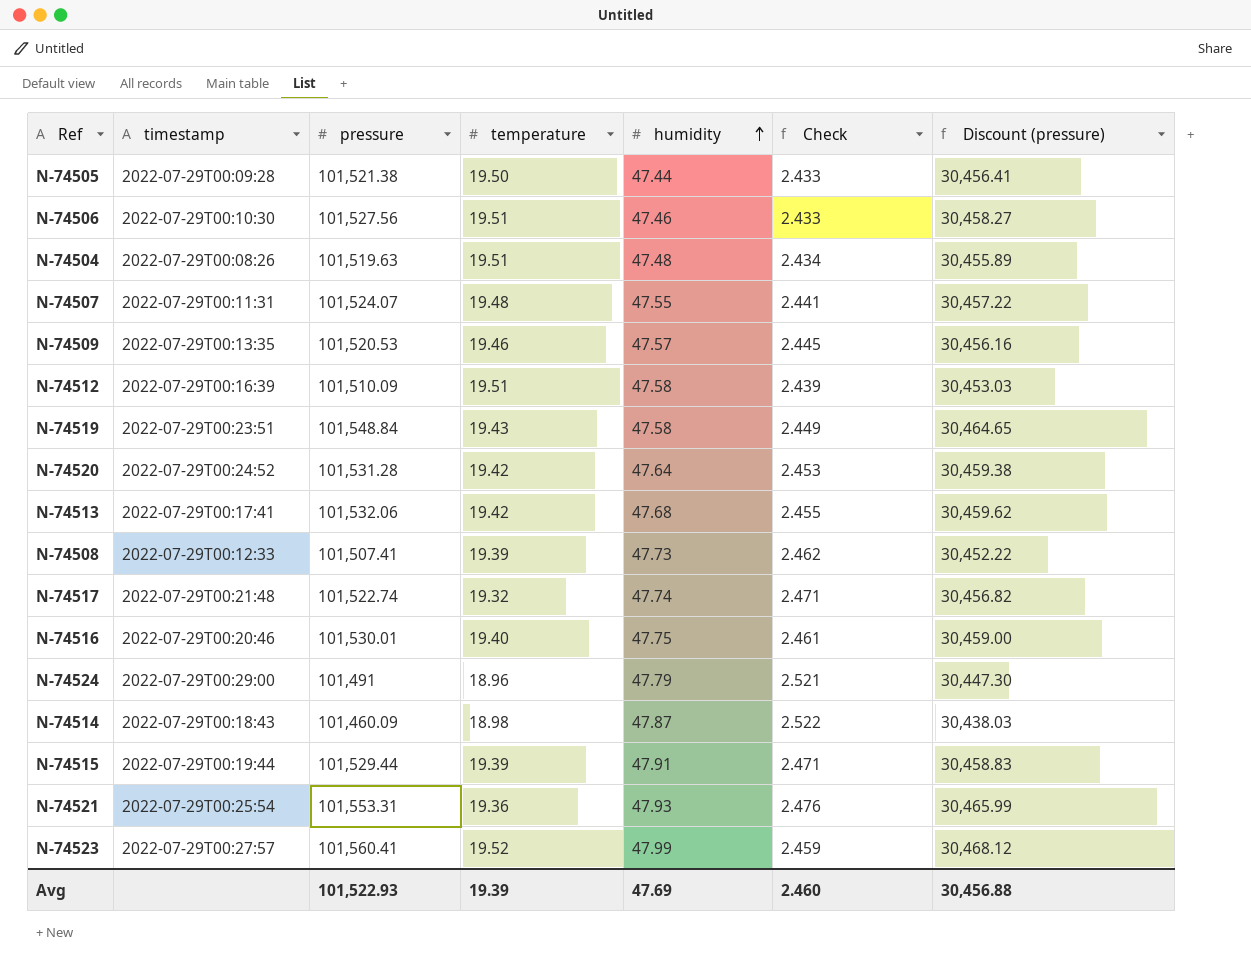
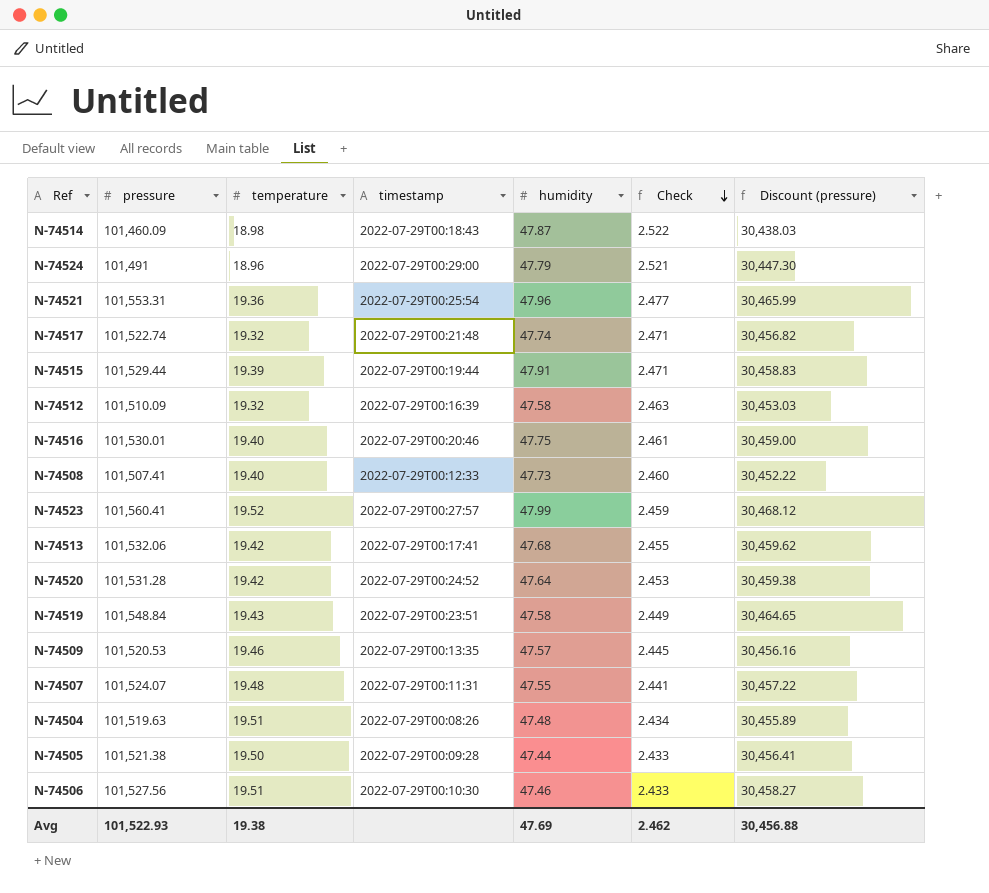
row order: humidity ascending -> Check descending
column timestamp | position: 2 -> 4
N-74521 | humidity: 47.93 -> 47.96
N-74521 | Check: 2.476 -> 2.477
N-74512 | temperature: 19.51 -> 19.32
N-74512 | Check: 2.439 -> 2.463
N-74508 | temperature: 19.39 -> 19.40
N-74508 | Check: 2.462 -> 2.460
Avg | temperature: 19.39 -> 19.38
Avg | Check: 2.460 -> 2.462

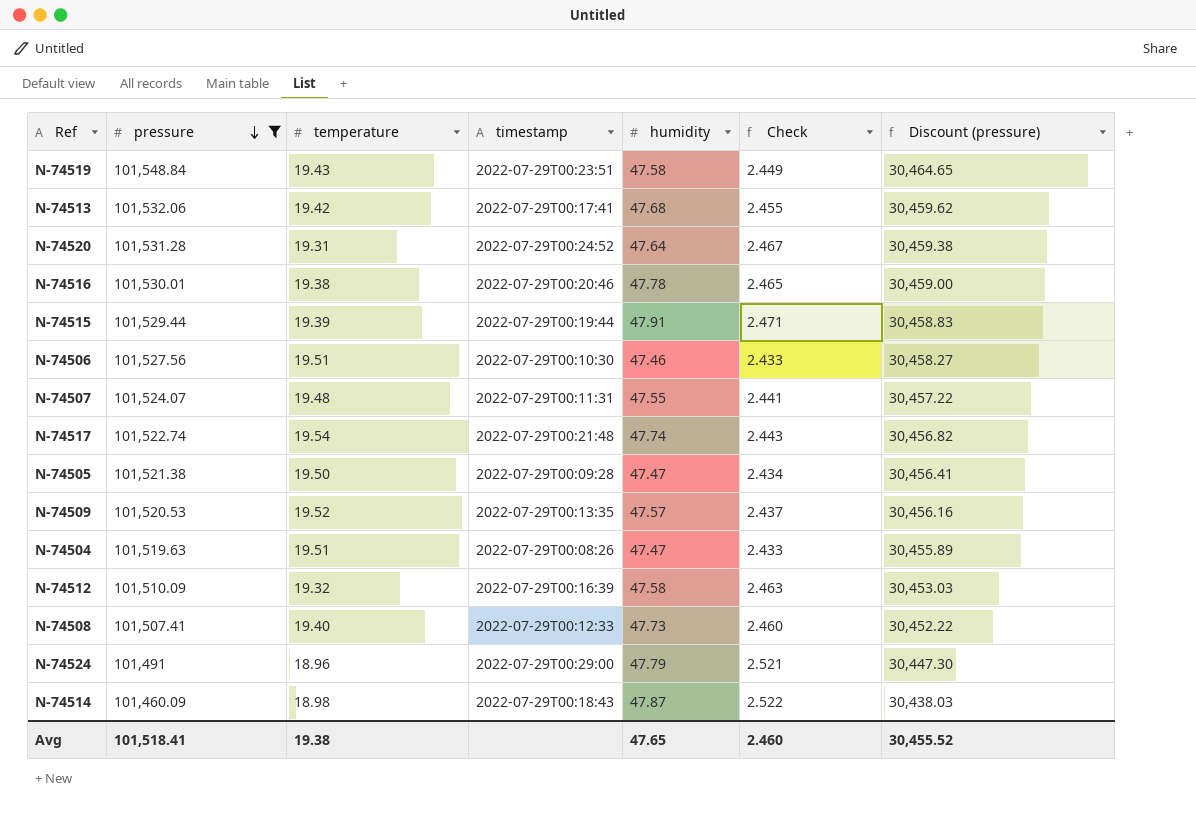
filter: none -> pressure <= 101,548.84
row order: Check descending -> pressure descending
N-74520 | temperature: 19.42 -> 19.31
N-74520 | Check: 2.453 -> 2.467
N-74516 | temperature: 19.40 -> 19.38
N-74516 | humidity: 47.75 -> 47.78
N-74516 | Check: 2.461 -> 2.465
N-74517 | temperature: 19.32 -> 19.54
N-74517 | Check: 2.471 -> 2.443
N-74505 | humidity: 47.44 -> 47.47
N-74505 | Check: 2.433 -> 2.434
N-74509 | temperature: 19.46 -> 19.52
N-74509 | Check: 2.445 -> 2.437
N-74504 | humidity: 47.48 -> 47.47
N-74504 | Check: 2.434 -> 2.433
Avg | pressure: 101,522.93 -> 101,518.41
Avg | humidity: 47.69 -> 47.65
Avg | Check: 2.462 -> 2.460
Avg | Discount (pressure): 30,456.88 -> 30,455.52

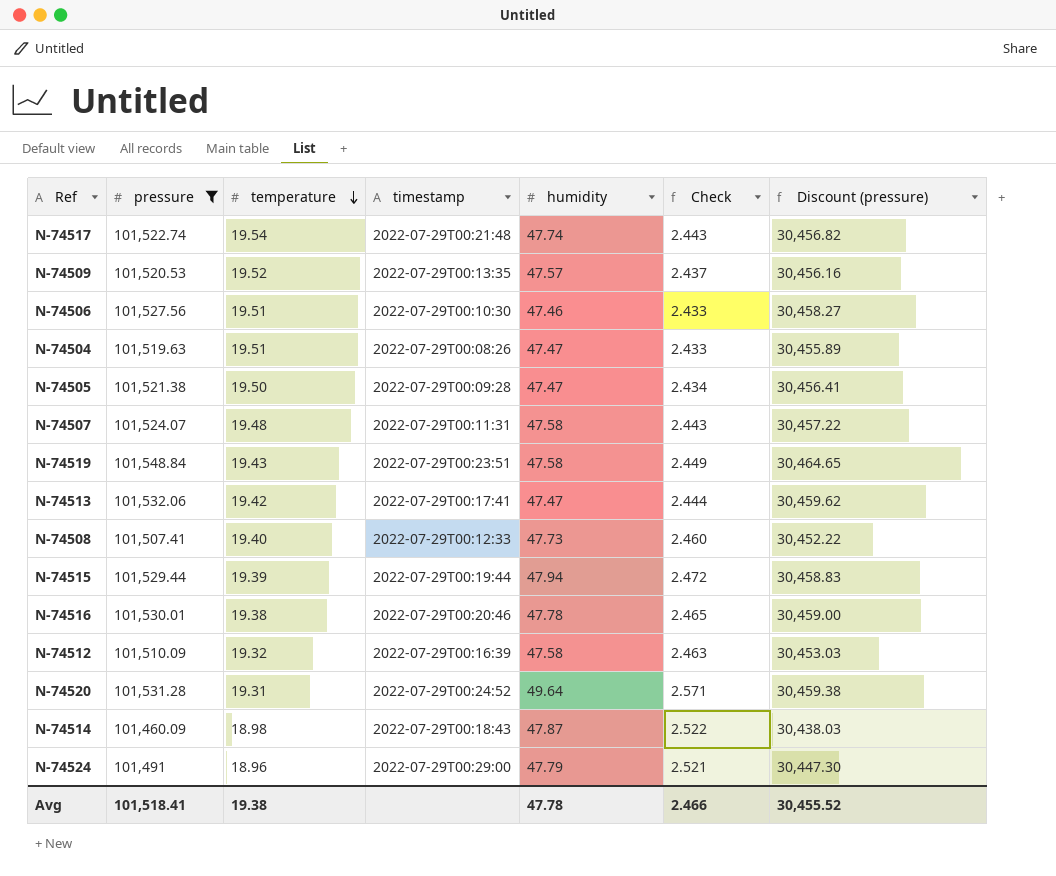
row order: pressure descending -> temperature descending
N-74507 | humidity: 47.55 -> 47.58
N-74507 | Check: 2.441 -> 2.443
N-74513 | humidity: 47.68 -> 47.47
N-74513 | Check: 2.455 -> 2.444
N-74515 | humidity: 47.91 -> 47.94
N-74515 | Check: 2.471 -> 2.472
N-74520 | humidity: 47.64 -> 49.64
N-74520 | Check: 2.467 -> 2.571
Avg | humidity: 47.65 -> 47.78
Avg | Check: 2.460 -> 2.466

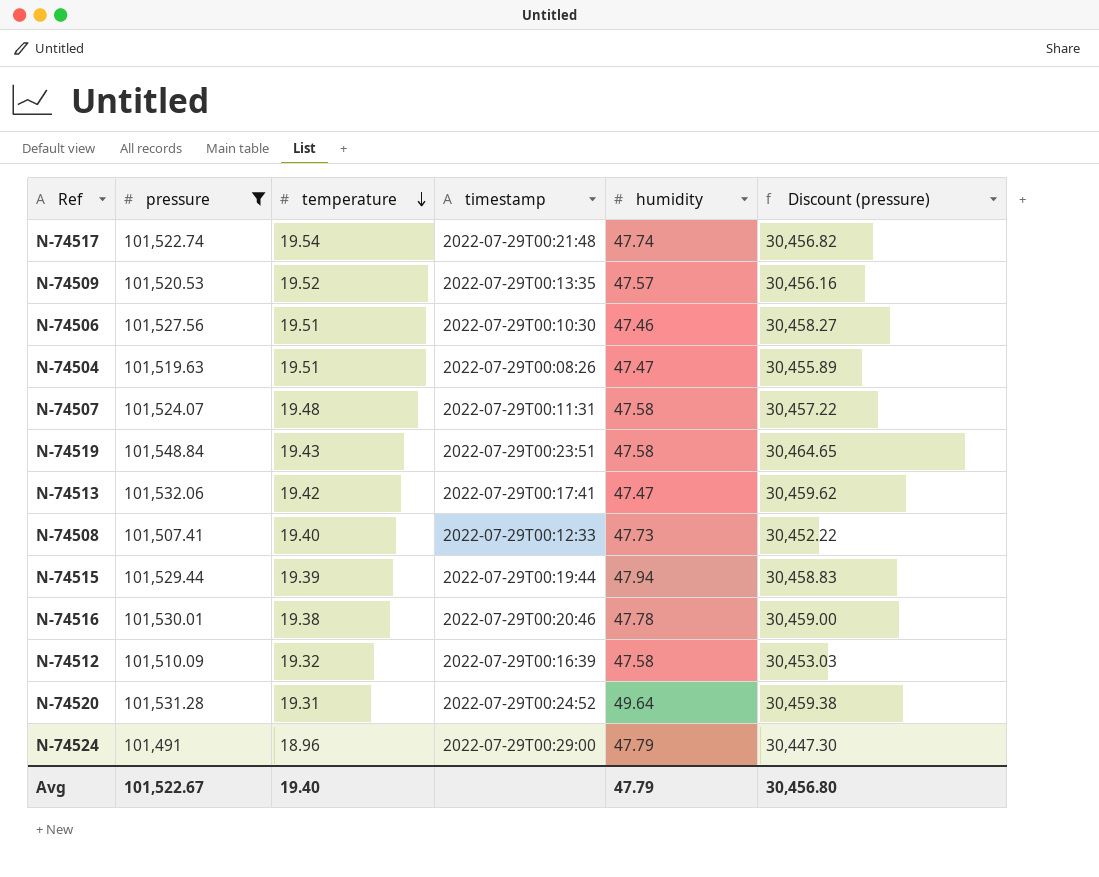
column Check | formula: [humidity] / [temperature] -> none
row N-74505: 101,521.38 | 19.50 | 2022-07-29T00:09:28 | 47.47 | 2.434 | 30,456.41 -> none
row N-74514: 101,460.09 | 18.98 | 2022-07-29T00:18:43 | 47.87 | 2.522 | 30,438.03 -> none
Avg | pressure: 101,518.41 -> 101,522.67
Avg | temperature: 19.38 -> 19.40
Avg | humidity: 47.78 -> 47.79
Avg | Discount (pressure): 30,455.52 -> 30,456.80

